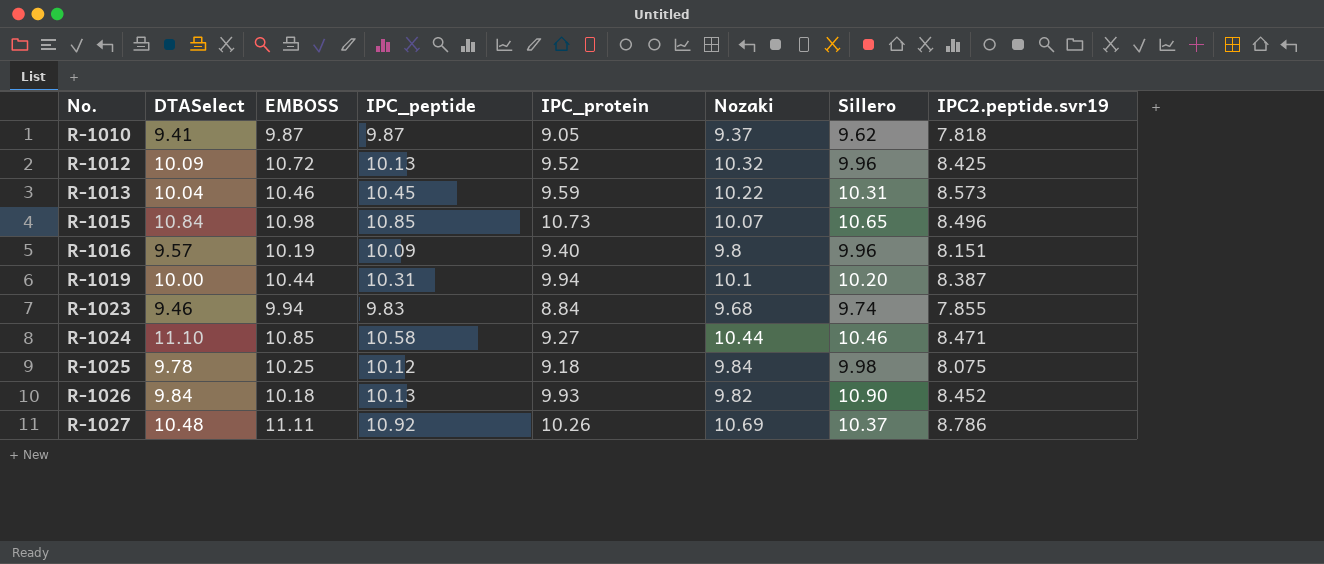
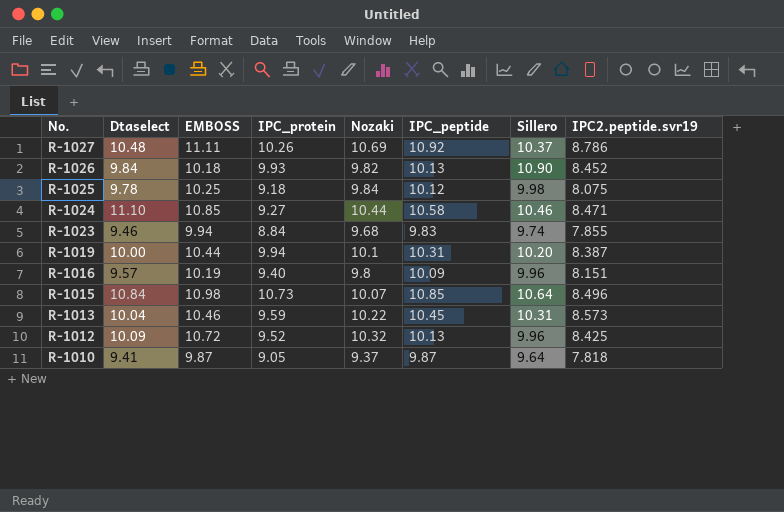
row order: No. ascending -> No. descending
column name: DTASelect -> Dtaselect
column IPC_peptide | position: 4 -> 6
R-1015 | Sillero: 10.65 -> 10.64
R-1010 | Sillero: 9.62 -> 9.64

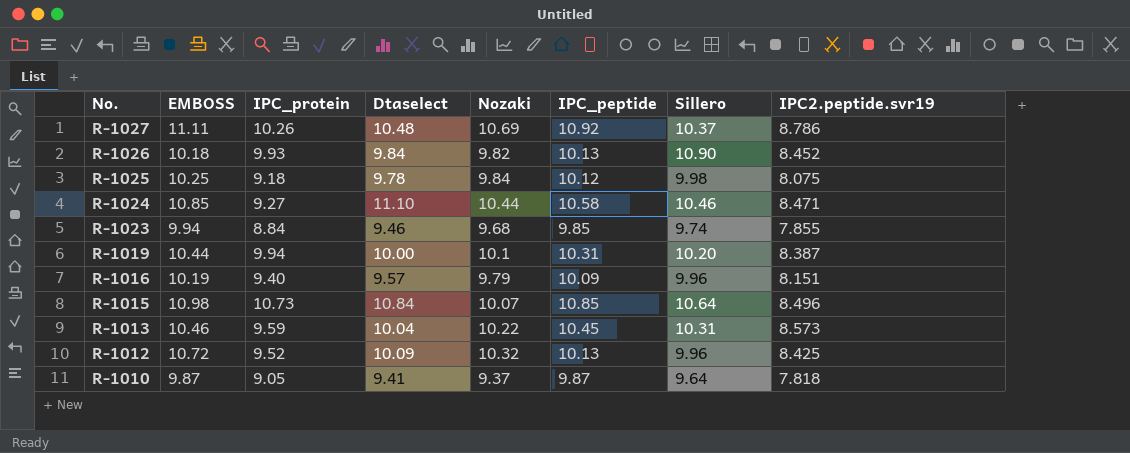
column Dtaselect | position: 2 -> 4
R-1023 | IPC_peptide: 9.83 -> 9.85
R-1016 | Nozaki: 9.8 -> 9.79

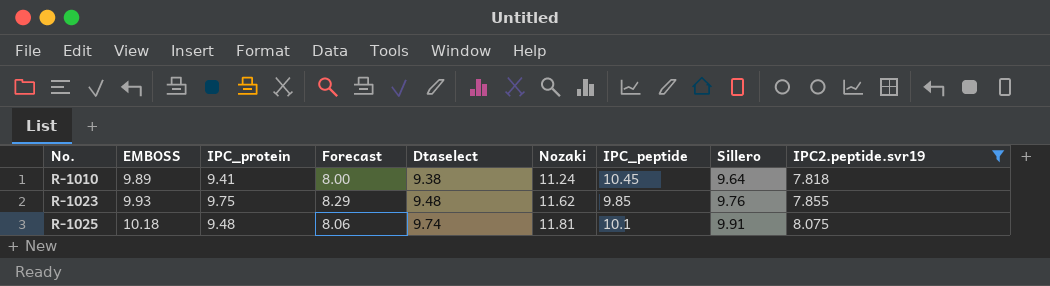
filter: none -> IPC2.peptide.svr19 <= 8.075
row order: No. descending -> No. ascending
column Forecast | formula: none -> [IPC_protein] * 0.85
R-1010 | EMBOSS: 9.87 -> 9.89
R-1010 | IPC_protein: 9.05 -> 9.41
R-1010 | Dtaselect: 9.41 -> 9.38
R-1010 | Nozaki: 9.37 -> 11.24
R-1010 | IPC_peptide: 9.87 -> 10.45
R-1023 | EMBOSS: 9.94 -> 9.93
R-1023 | IPC_protein: 8.84 -> 9.75
R-1023 | Dtaselect: 9.46 -> 9.48
R-1023 | Nozaki: 9.68 -> 11.62
R-1023 | Sillero: 9.74 -> 9.76
R-1025 | EMBOSS: 10.25 -> 10.18
R-1025 | IPC_protein: 9.18 -> 9.48
R-1025 | Dtaselect: 9.78 -> 9.74
R-1025 | Nozaki: 9.84 -> 11.81
R-1025 | IPC_peptide: 10.12 -> 10.1
R-1025 | Sillero: 9.98 -> 9.91

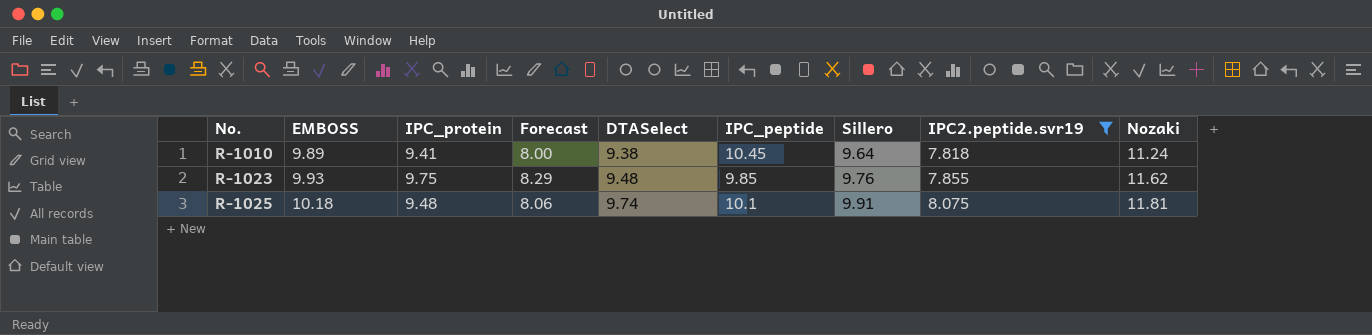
column name: Dtaselect -> DTASelect
column Nozaki | position: 6 -> 9

